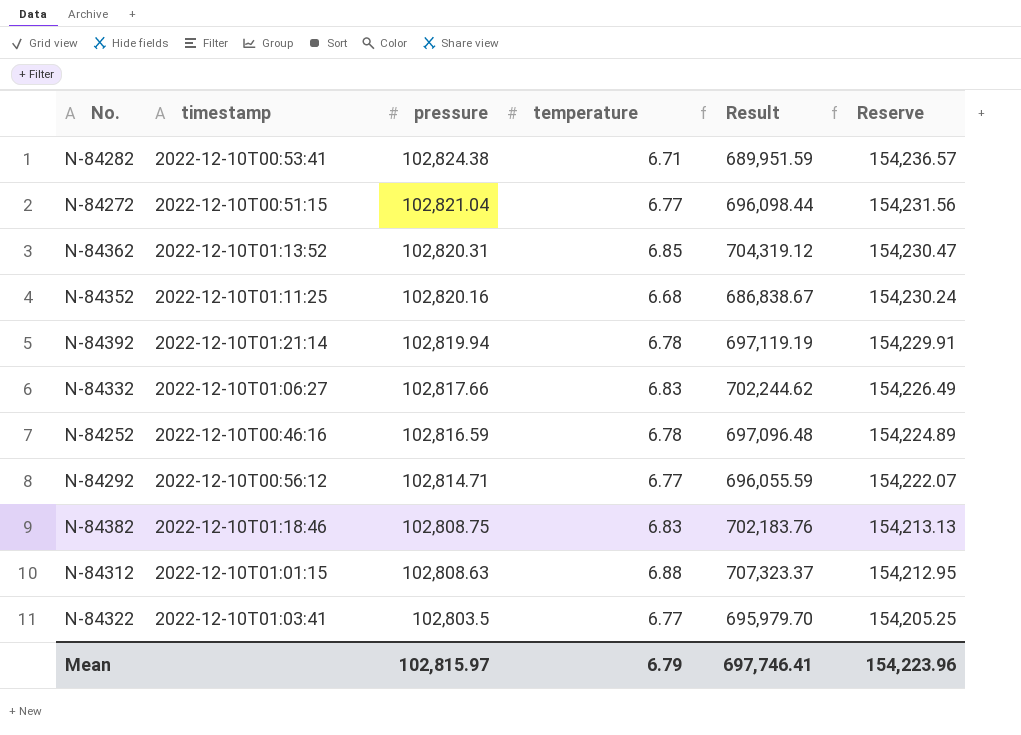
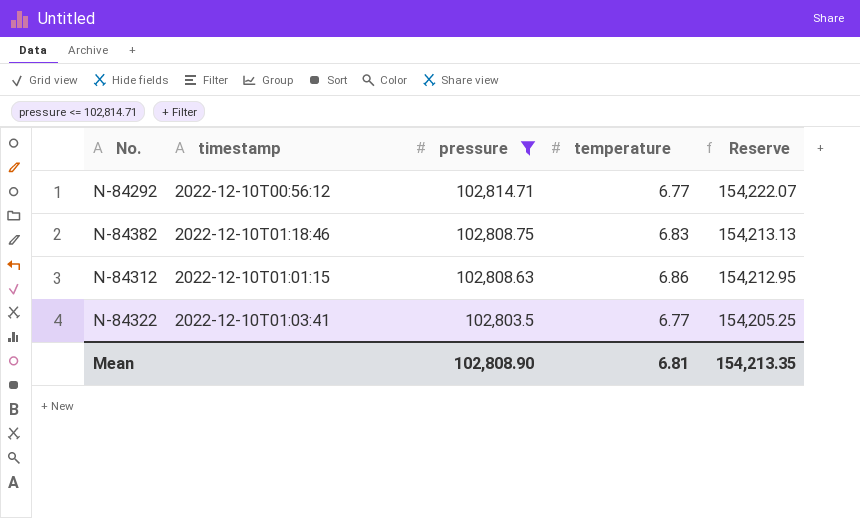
filter: none -> pressure <= 102,814.71
column Result | formula: [pressure] * [temperature] -> none
N-84312 | temperature: 6.88 -> 6.86
Mean | pressure: 102,815.97 -> 102,808.90
Mean | temperature: 6.79 -> 6.81
Mean | Reserve: 154,223.96 -> 154,213.35

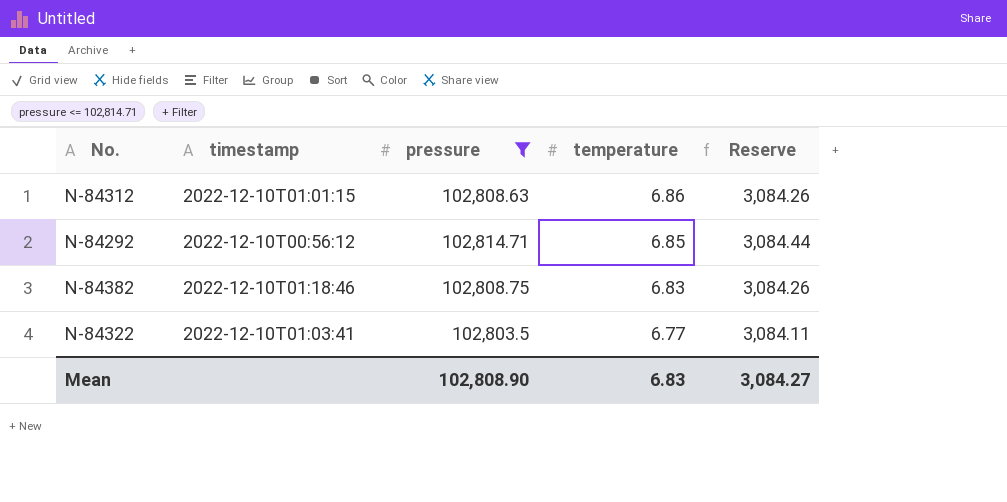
row order: pressure descending -> temperature descending
column Reserve | formula: [pressure] * 1.5 -> [pressure] * 0.03
N-84292 | temperature: 6.77 -> 6.85
Mean | temperature: 6.81 -> 6.83
Mean | Reserve: 154,213.35 -> 3,084.27

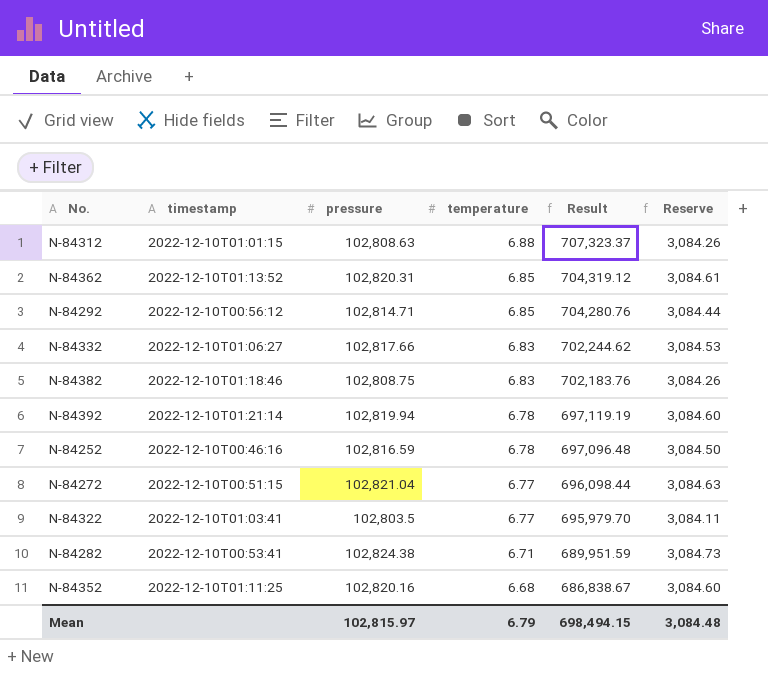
filter: pressure <= 102,814.71 -> none
column Result | formula: none -> [pressure] * [temperature]
N-84312 | temperature: 6.86 -> 6.88
Mean | pressure: 102,808.90 -> 102,815.97
Mean | temperature: 6.83 -> 6.79
Mean | Reserve: 3,084.27 -> 3,084.48

